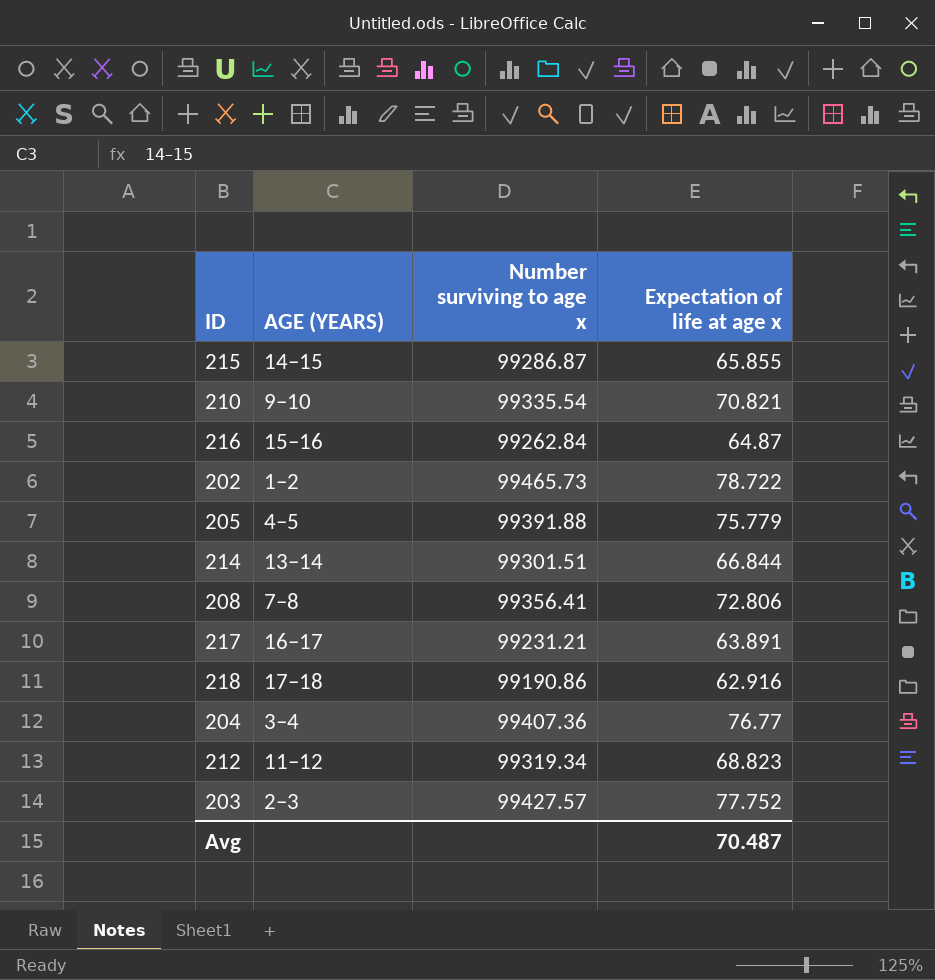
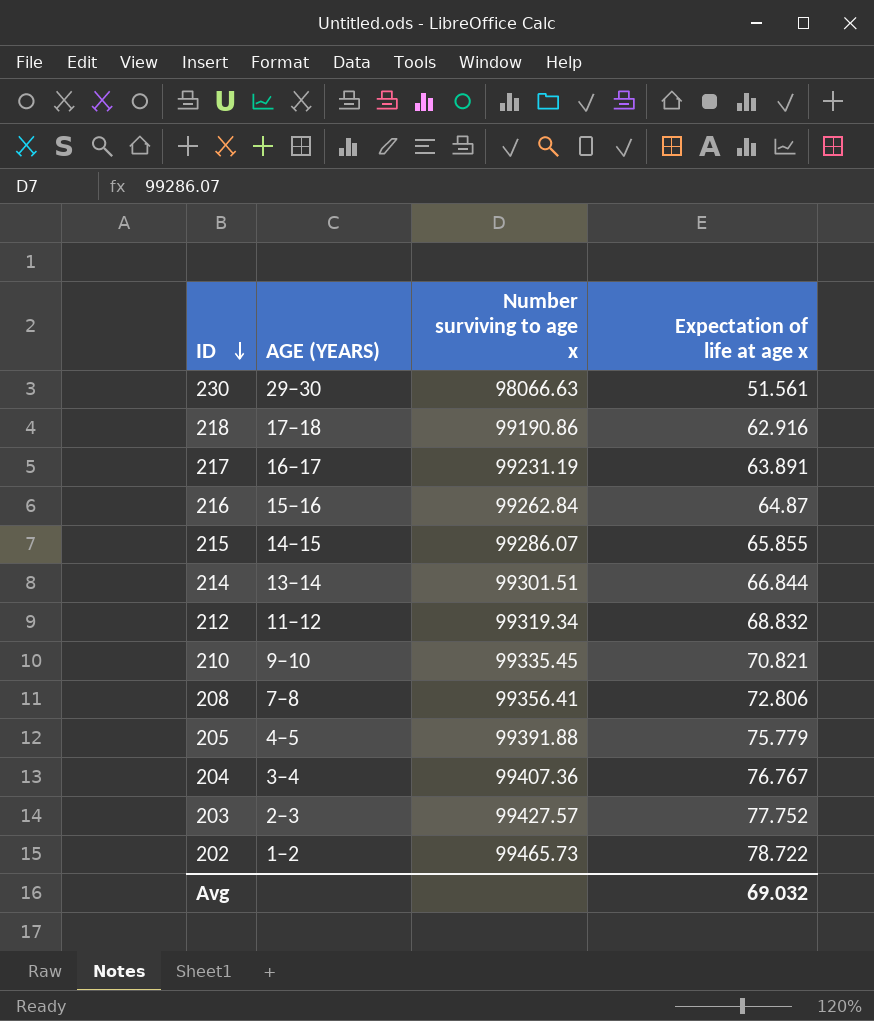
row order: none -> ID descending
row 230: none -> 29–30 | 98066.63 | 51.561
217 | Number surviving to age x: 99231.21 -> 99231.19
215 | Number surviving to age x: 99286.87 -> 99286.07
212 | Expectation of life at age x: 68.823 -> 68.832
210 | Number surviving to age x: 99335.54 -> 99335.45
204 | Expectation of life at age x: 76.77 -> 76.767
Avg | Expectation of life at age x: 70.487 -> 69.032

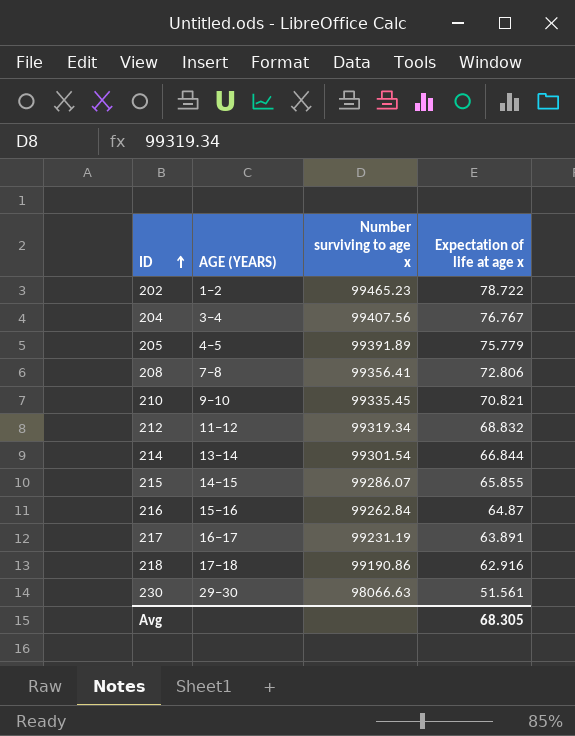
row order: ID descending -> ID ascending
row 203: 2–3 | 99427.57 | 77.752 -> none
202 | Number surviving to age x: 99465.73 -> 99465.23
204 | Number surviving to age x: 99407.36 -> 99407.56
205 | Number surviving to age x: 99391.88 -> 99391.89
214 | Number surviving to age x: 99301.51 -> 99301.54
Avg | Expectation of life at age x: 69.032 -> 68.305

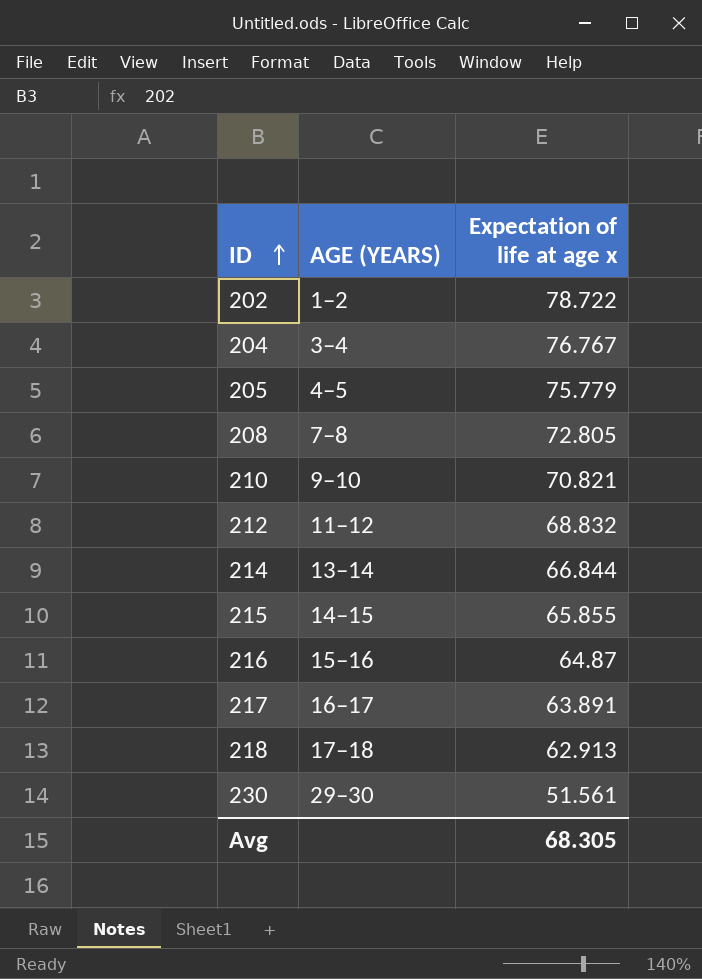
column Number surviving to age x | position: 3 -> none
208 | Expectation of life at age x: 72.806 -> 72.805
218 | Expectation of life at age x: 62.916 -> 62.913

